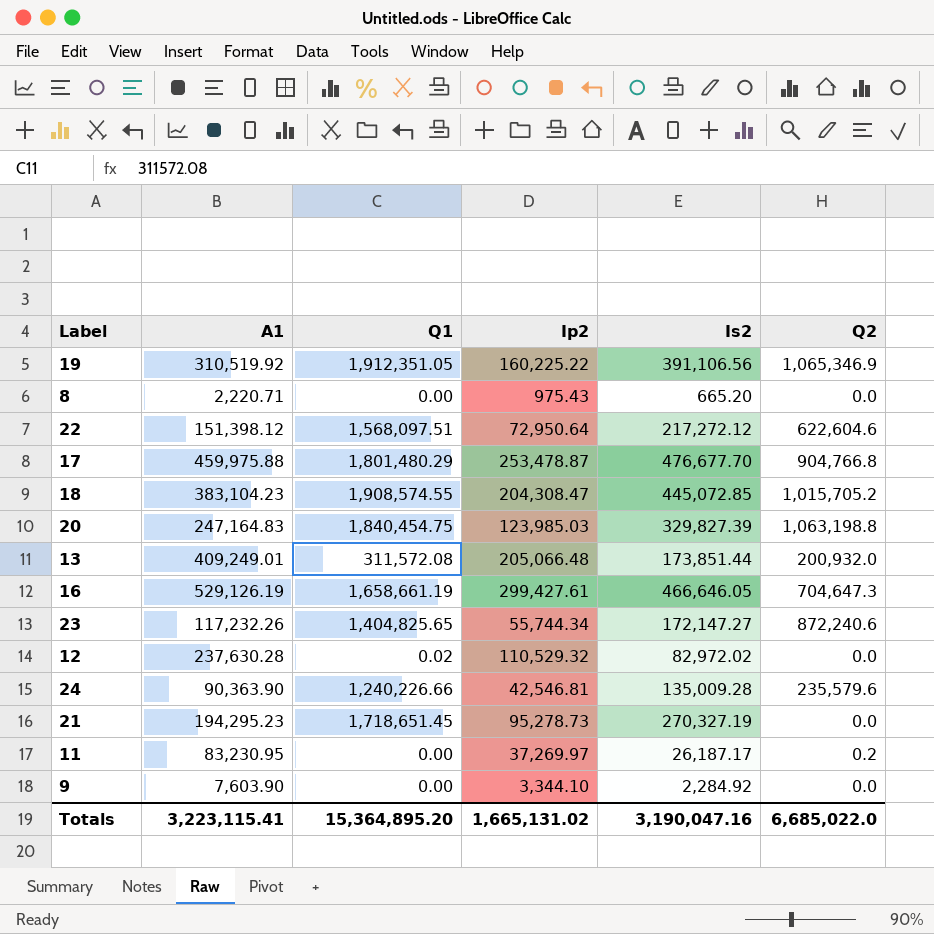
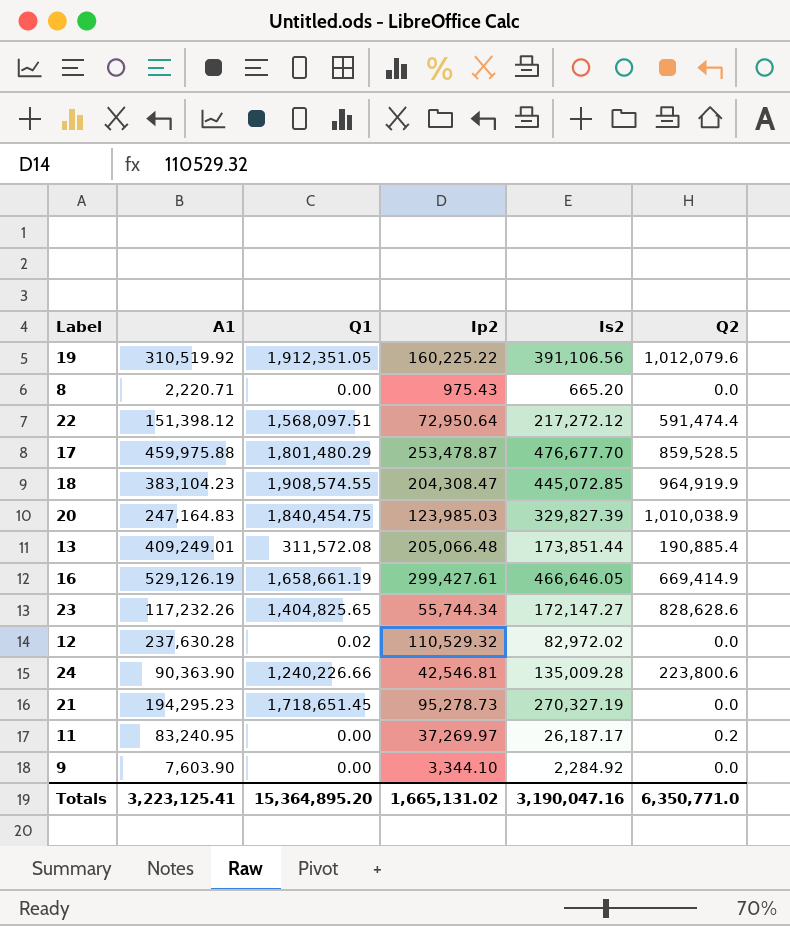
19 | Q2: 1,065,346.9 -> 1,012,079.6
22 | Q2: 622,604.6 -> 591,474.4
17 | Q2: 904,766.8 -> 859,528.5
18 | Q2: 1,015,705.2 -> 964,919.9
20 | Q2: 1,063,198.8 -> 1,010,038.9
13 | Q2: 200,932.0 -> 190,885.4
16 | Q2: 704,647.3 -> 669,414.9
23 | Q2: 872,240.6 -> 828,628.6
24 | Q2: 235,579.6 -> 223,800.6
11 | A1: 83,230.95 -> 83,240.95
Totals | A1: 3,223,115.41 -> 3,223,125.41
Totals | Q2: 6,685,022.0 -> 6,350,771.0

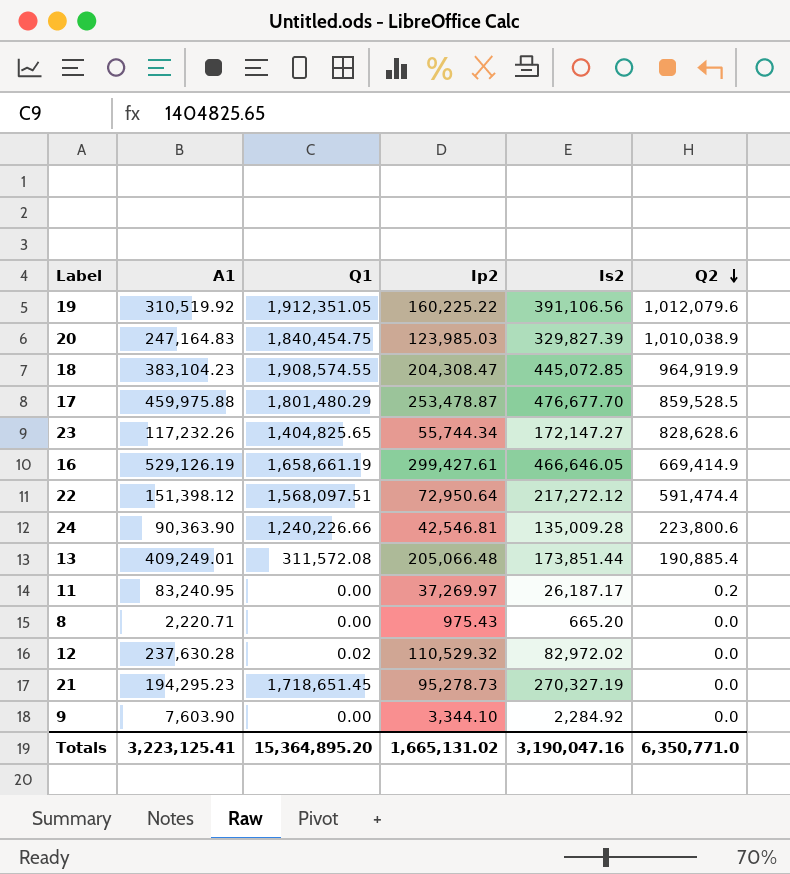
row order: none -> Q2 descending

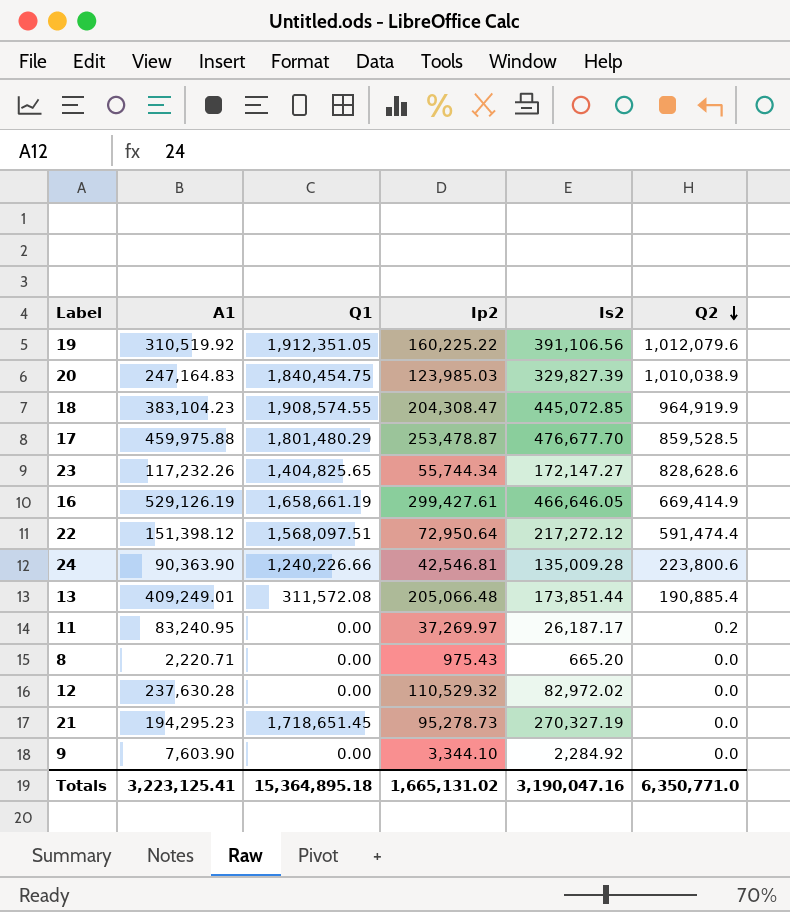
12 | Q1: 0.02 -> 0.00
Totals | Q1: 15,364,895.20 -> 15,364,895.18

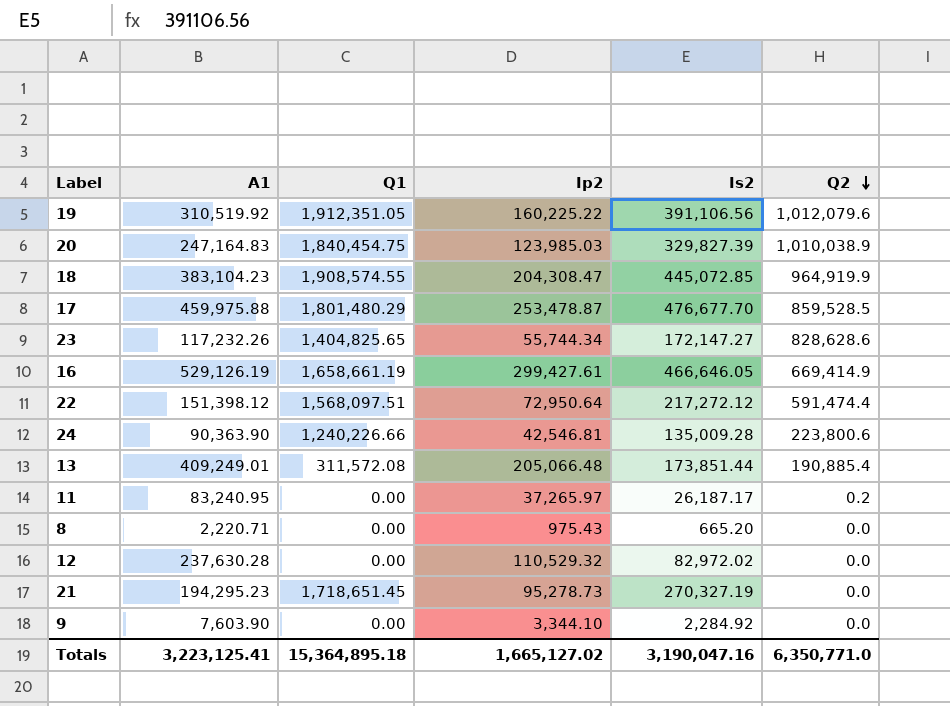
11 | Ip2: 37,269.97 -> 37,265.97
Totals | Ip2: 1,665,131.02 -> 1,665,127.02

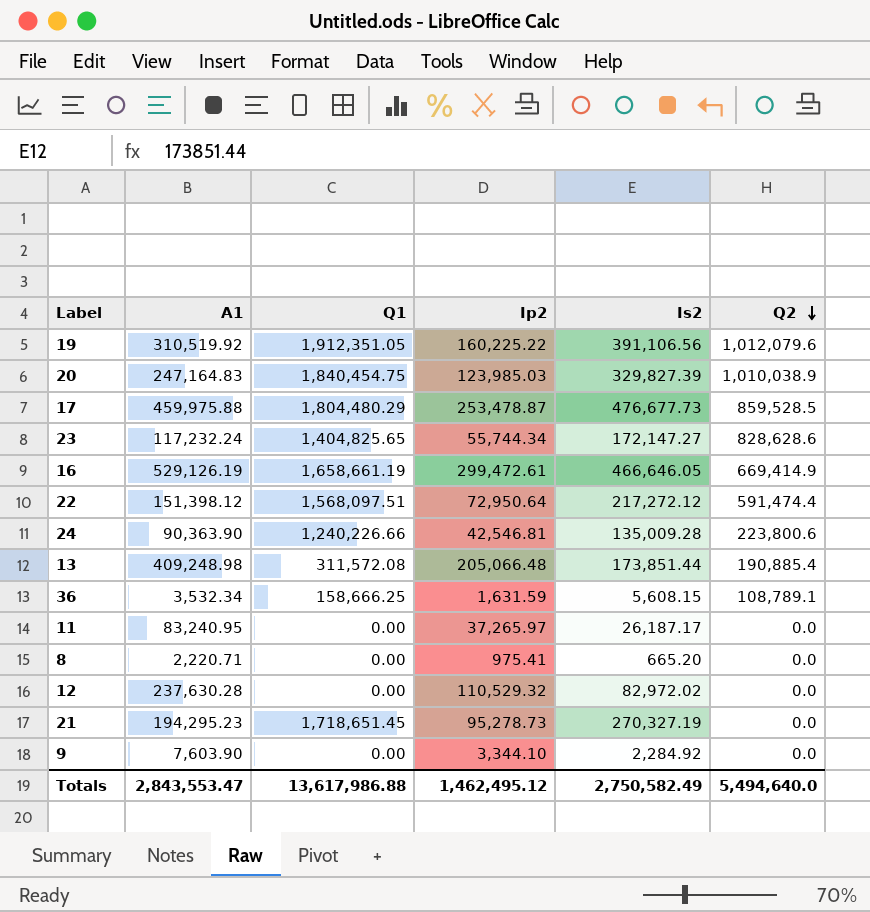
row 18: 383,104.23 | 1,908,574.55 | 204,308.47 | 445,072.85 | 964,919.9 -> none
17 | Q1: 1,801,480.29 -> 1,804,480.29
17 | Is2: 476,677.70 -> 476,677.73
23 | A1: 117,232.26 -> 117,232.24
16 | Ip2: 299,427.61 -> 299,472.61
13 | A1: 409,249.01 -> 409,248.98
row 36: none -> 3,532.34 | 158,666.25 | 1,631.59 | 5,608.15 | 108,789.1
11 | Q2: 0.2 -> 0.0
8 | Ip2: 975.43 -> 975.41
Totals | A1: 3,223,125.41 -> 2,843,553.47
Totals | Q1: 15,364,895.18 -> 13,617,986.88
Totals | Ip2: 1,665,127.02 -> 1,462,495.12
Totals | Is2: 3,190,047.16 -> 2,750,582.49
Totals | Q2: 6,350,771.0 -> 5,494,640.0

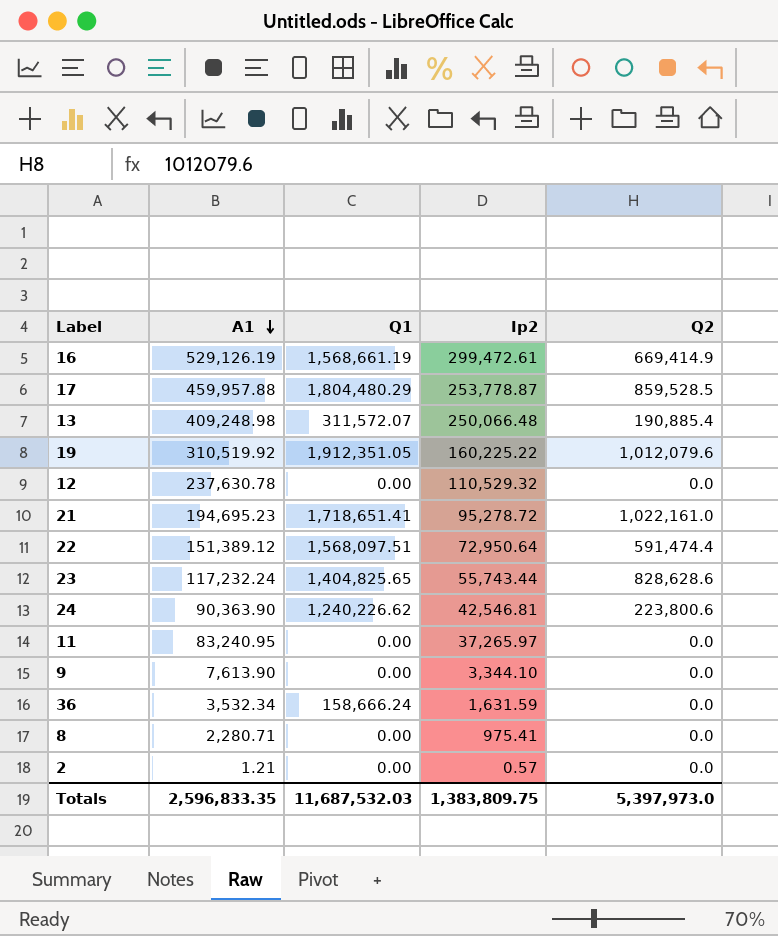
row order: Q2 descending -> A1 descending
column Is2 | position: 5 -> none
row 20: 247,164.83 | 1,840,454.75 | 123,985.03 | 329,827.39 | 1,010,038.9 -> none
16 | Q1: 1,658,661.19 -> 1,568,661.19
17 | A1: 459,975.88 -> 459,957.88
17 | Ip2: 253,478.87 -> 253,778.87
13 | Q1: 311,572.08 -> 311,572.07
13 | Ip2: 205,066.48 -> 250,066.48
12 | A1: 237,630.28 -> 237,630.78
21 | A1: 194,295.23 -> 194,695.23
21 | Q1: 1,718,651.45 -> 1,718,651.41
21 | Ip2: 95,278.73 -> 95,278.72
21 | Q2: 0.0 -> 1,022,161.0
22 | A1: 151,398.12 -> 151,389.12
23 | Ip2: 55,744.34 -> 55,743.44
24 | Q1: 1,240,226.66 -> 1,240,226.62
9 | A1: 7,603.90 -> 7,613.90
36 | Q1: 158,666.25 -> 158,666.24
36 | Q2: 108,789.1 -> 0.0
8 | A1: 2,220.71 -> 2,280.71
row 2: none -> 1.21 | 0.00 | 0.57 | 0.0
Totals | A1: 2,843,553.47 -> 2,596,833.35
Totals | Q1: 13,617,986.88 -> 11,687,532.03
Totals | Ip2: 1,462,495.12 -> 1,383,809.75
Totals | Q2: 5,494,640.0 -> 5,397,973.0

